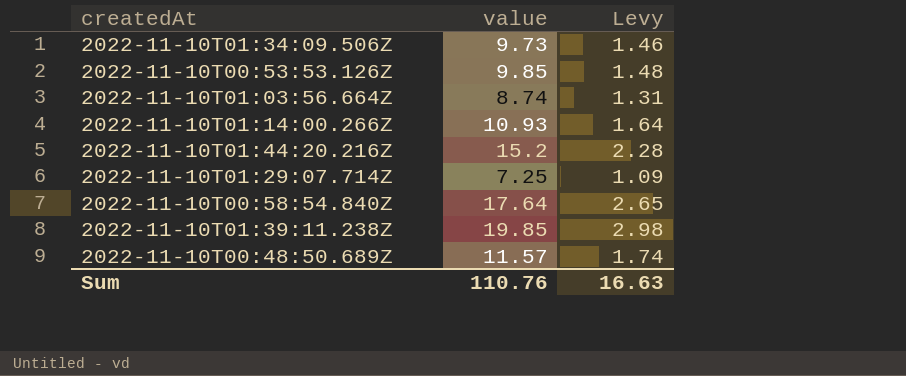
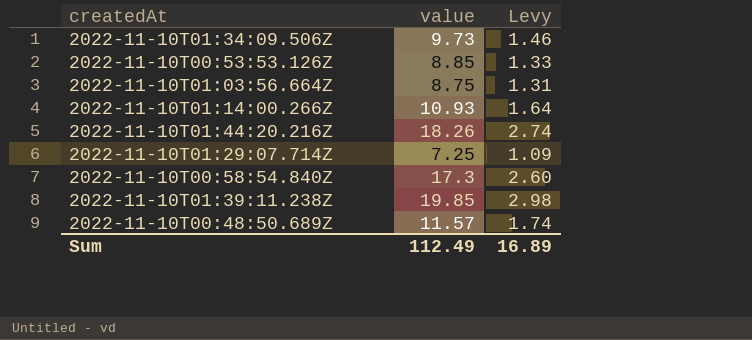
2022-11-10T00:53:53.126Z | value: 9.85 -> 8.85
2022-11-10T00:53:53.126Z | Levy: 1.48 -> 1.33
2022-11-10T01:03:56.664Z | value: 8.74 -> 8.75
2022-11-10T01:44:20.216Z | value: 15.2 -> 18.26
2022-11-10T01:44:20.216Z | Levy: 2.28 -> 2.74
2022-11-10T00:58:54.840Z | value: 17.64 -> 17.3
2022-11-10T00:58:54.840Z | Levy: 2.65 -> 2.60
Sum | value: 110.76 -> 112.49
Sum | Levy: 16.63 -> 16.89

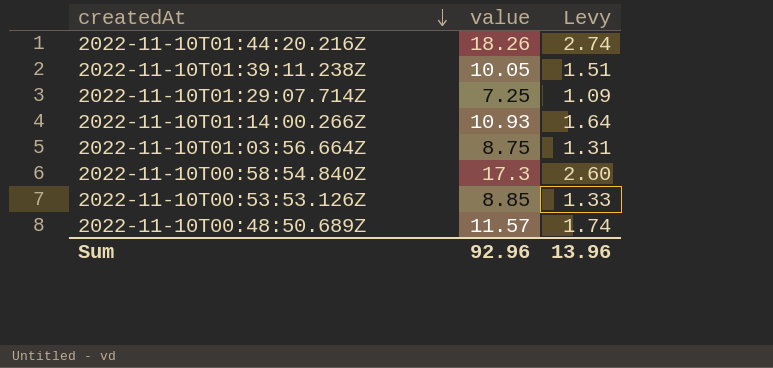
row order: none -> createdAt descending
row 2022-11-10T01:34:09.506Z: 9.73 | 1.46 -> none
2022-11-10T01:39:11.238Z | value: 19.85 -> 10.05
2022-11-10T01:39:11.238Z | Levy: 2.98 -> 1.51
Sum | value: 112.49 -> 92.96
Sum | Levy: 16.89 -> 13.96

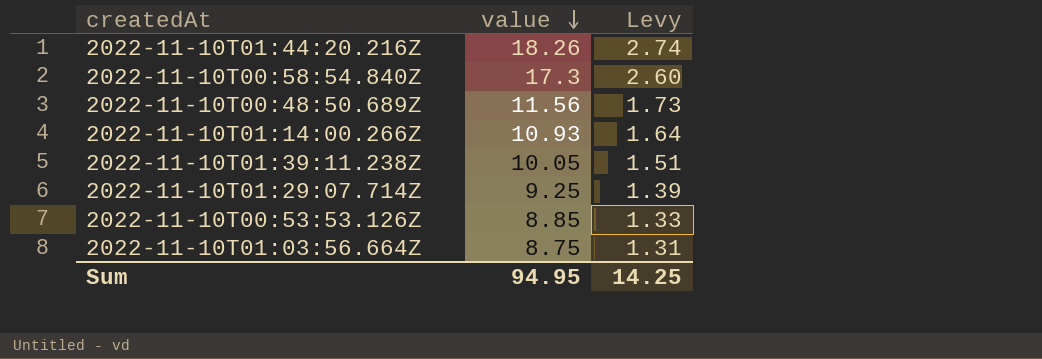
row order: createdAt descending -> value descending
2022-11-10T00:48:50.689Z | value: 11.57 -> 11.56
2022-11-10T00:48:50.689Z | Levy: 1.74 -> 1.73
2022-11-10T01:29:07.714Z | value: 7.25 -> 9.25
2022-11-10T01:29:07.714Z | Levy: 1.09 -> 1.39
Sum | value: 92.96 -> 94.95
Sum | Levy: 13.96 -> 14.25

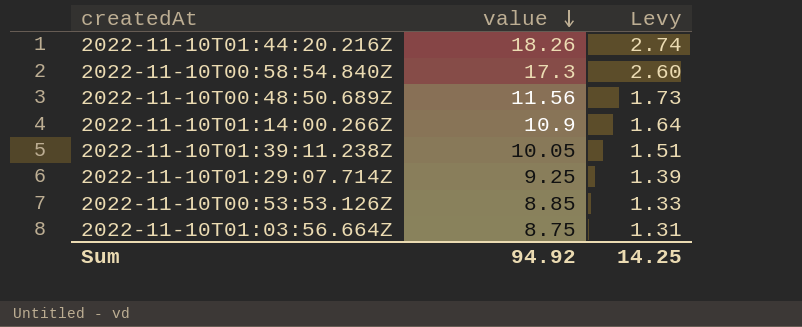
2022-11-10T01:14:00.266Z | value: 10.93 -> 10.9
Sum | value: 94.95 -> 94.92

